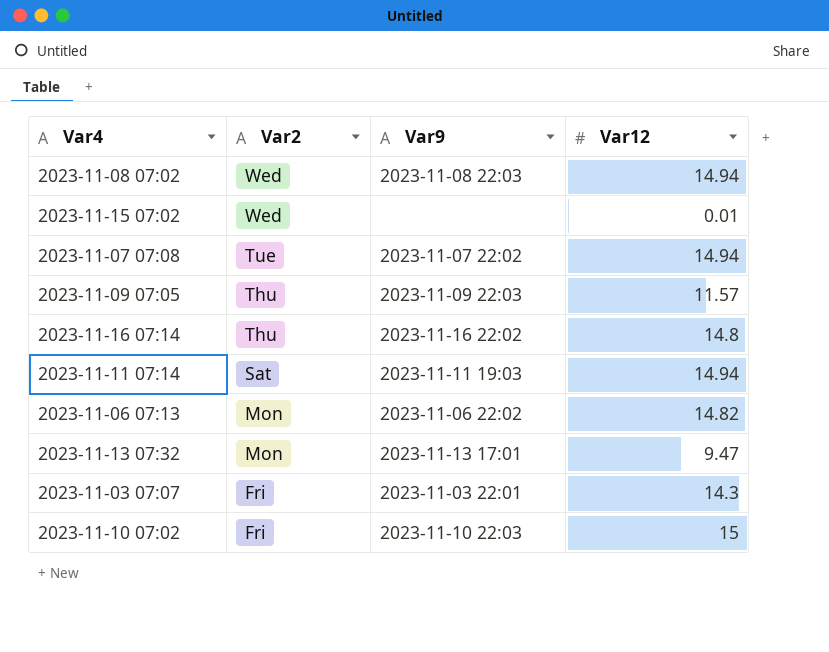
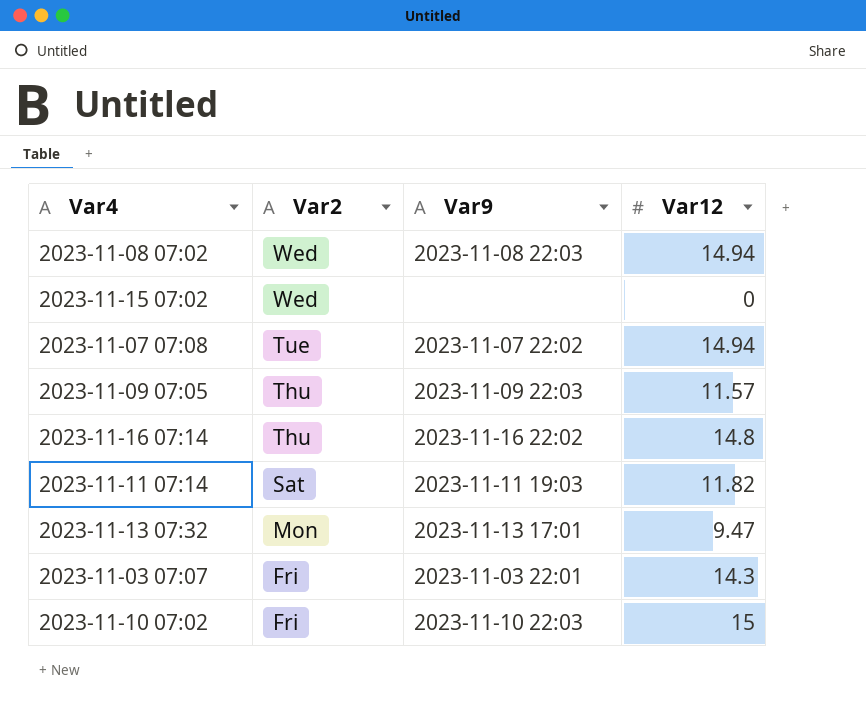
row 2023-11-06 07:13: Mon | 2023-11-06 22:02 | 14.82 -> none
2023-11-15 07:02 | Var12: 0.01 -> 0
2023-11-11 07:14 | Var12: 14.94 -> 11.82

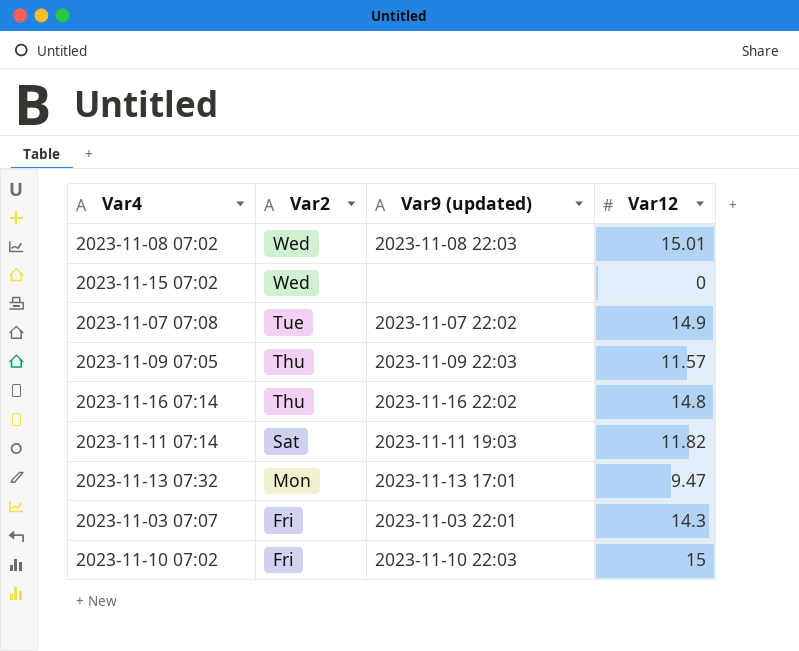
column name: Var9 -> Var9 (updated)
2023-11-08 07:02 | Var12: 14.94 -> 15.01
2023-11-07 07:08 | Var12: 14.94 -> 14.9

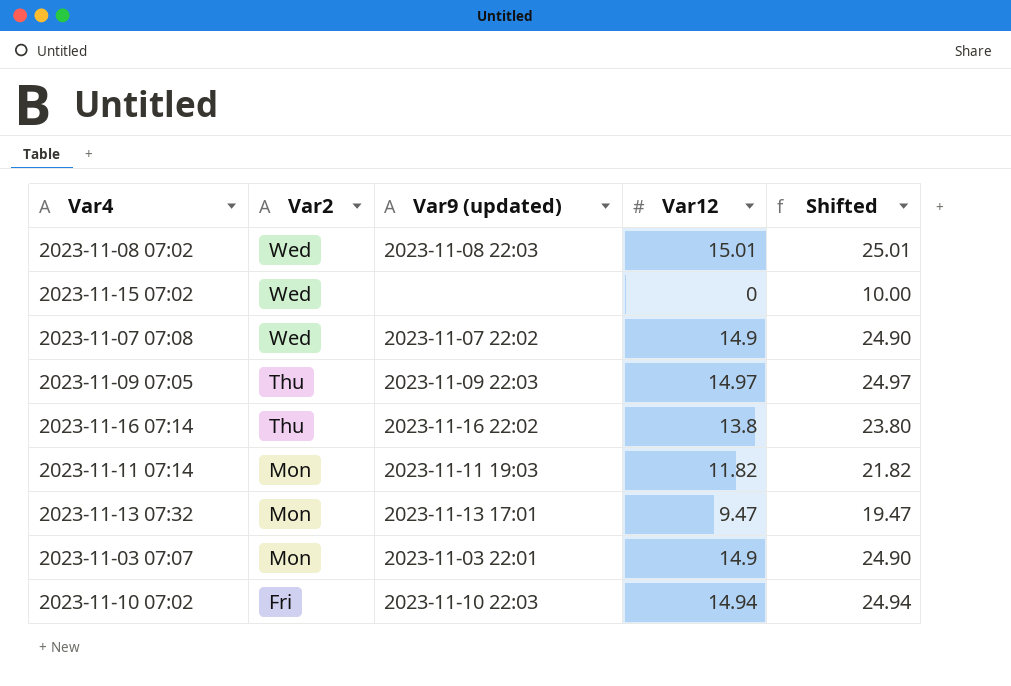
column Shifted | formula: none -> [Var12] + 10
2023-11-07 07:08 | Var2: Tue -> Wed
2023-11-09 07:05 | Var12: 11.57 -> 14.97
2023-11-16 07:14 | Var12: 14.8 -> 13.8
2023-11-11 07:14 | Var2: Sat -> Mon
2023-11-03 07:07 | Var2: Fri -> Mon
2023-11-03 07:07 | Var12: 14.3 -> 14.9
2023-11-10 07:02 | Var12: 15 -> 14.94

